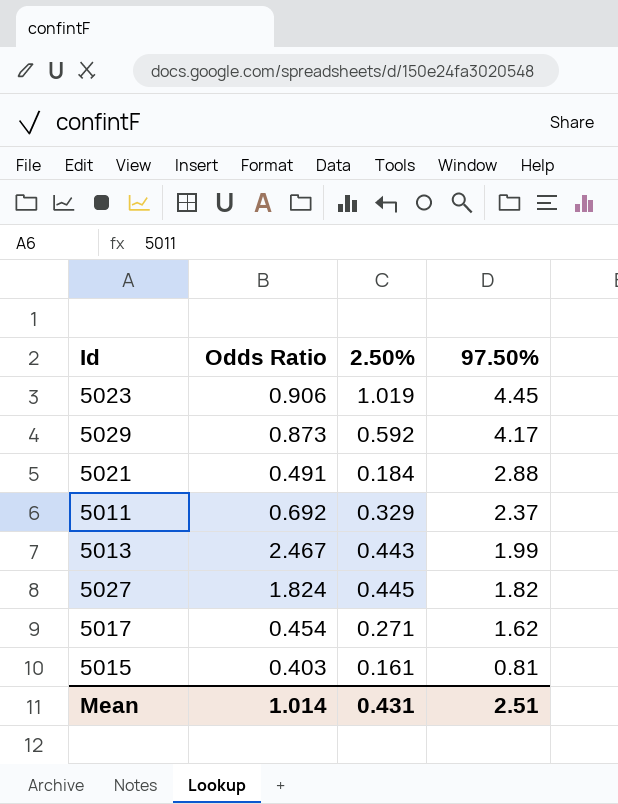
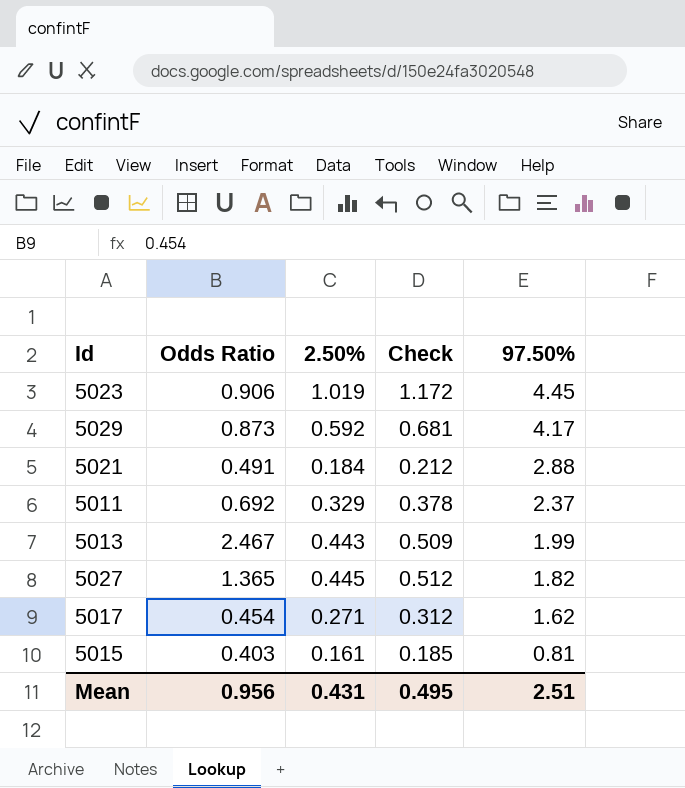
column Check | formula: none -> [2.50%] * 1.15
5027 | Odds Ratio: 1.824 -> 1.365
Mean | Odds Ratio: 1.014 -> 0.956

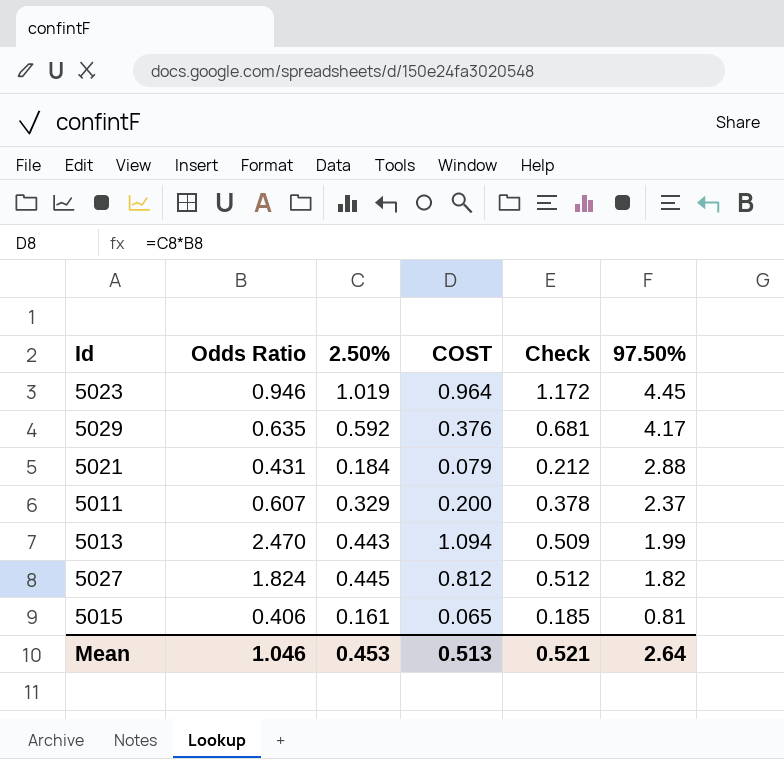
column COST | formula: none -> [Odds Ratio] * [2.50%]
row 5017: 0.454 | 0.271 | 0.312 | 1.62 -> none
5023 | Odds Ratio: 0.906 -> 0.946
5029 | Odds Ratio: 0.873 -> 0.635
5021 | Odds Ratio: 0.491 -> 0.431
5011 | Odds Ratio: 0.692 -> 0.607
5013 | Odds Ratio: 2.467 -> 2.470
5027 | Odds Ratio: 1.365 -> 1.824
5015 | Odds Ratio: 0.403 -> 0.406
Mean | Odds Ratio: 0.956 -> 1.046
Mean | 2.50%: 0.431 -> 0.453
Mean | Check: 0.495 -> 0.521
Mean | 97.50%: 2.51 -> 2.64

